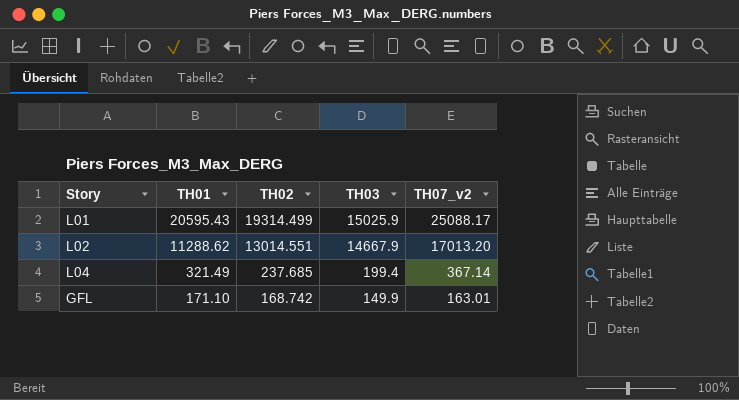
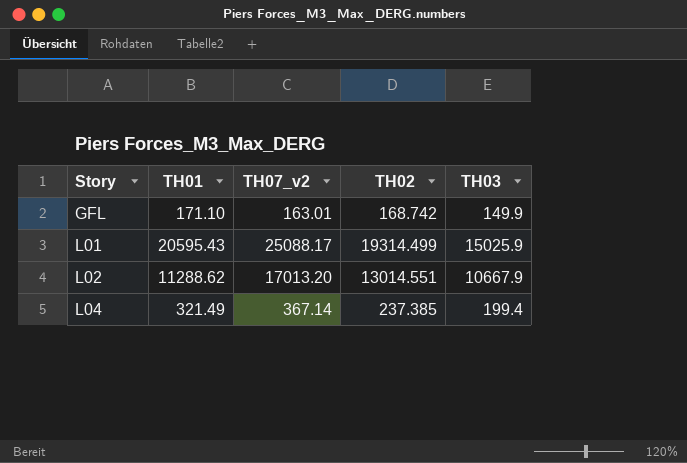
row order: TH01 descending -> Story ascending
column TH07_v2 | position: 5 -> 3
L02 | TH03: 14667.9 -> 10667.9
L04 | TH02: 237.685 -> 237.385

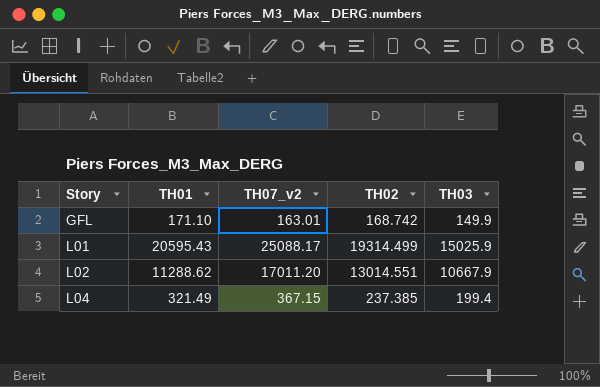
L02 | TH07_v2: 17013.20 -> 17011.20
L04 | TH07_v2: 367.14 -> 367.15

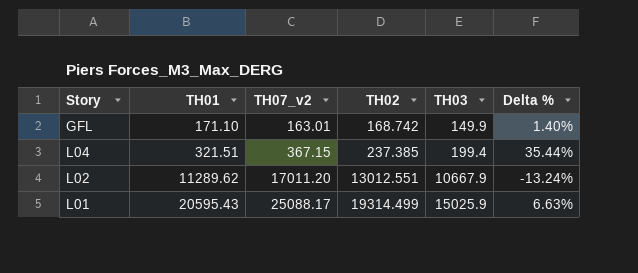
row order: Story ascending -> TH01 ascending
column Delta % | formula: none -> ([TH01] - [TH02]) / [TH02]
L04 | TH01: 321.49 -> 321.51
L02 | TH01: 11288.62 -> 11289.62
L02 | TH02: 13014.551 -> 13012.551

